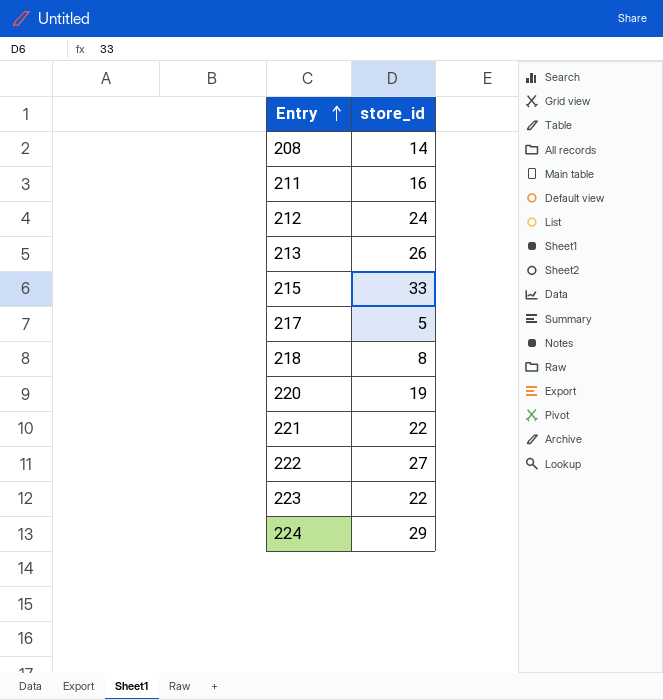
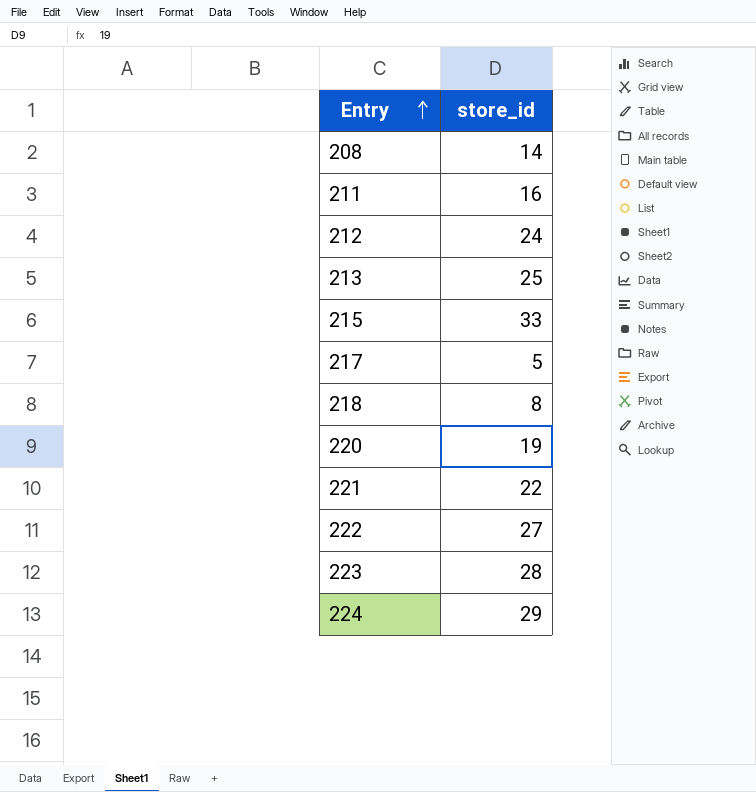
213 | store_id: 26 -> 25
223 | store_id: 22 -> 28

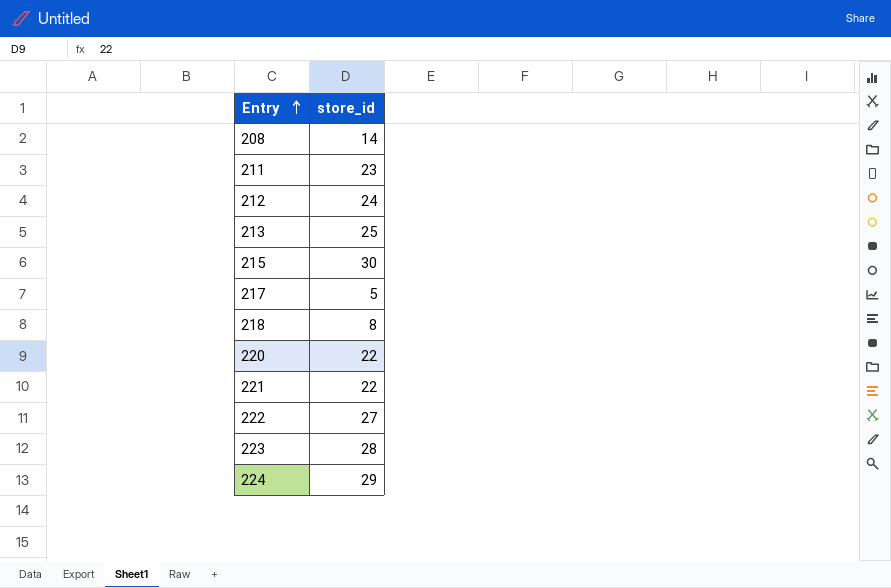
211 | store_id: 16 -> 23
215 | store_id: 33 -> 30
220 | store_id: 19 -> 22

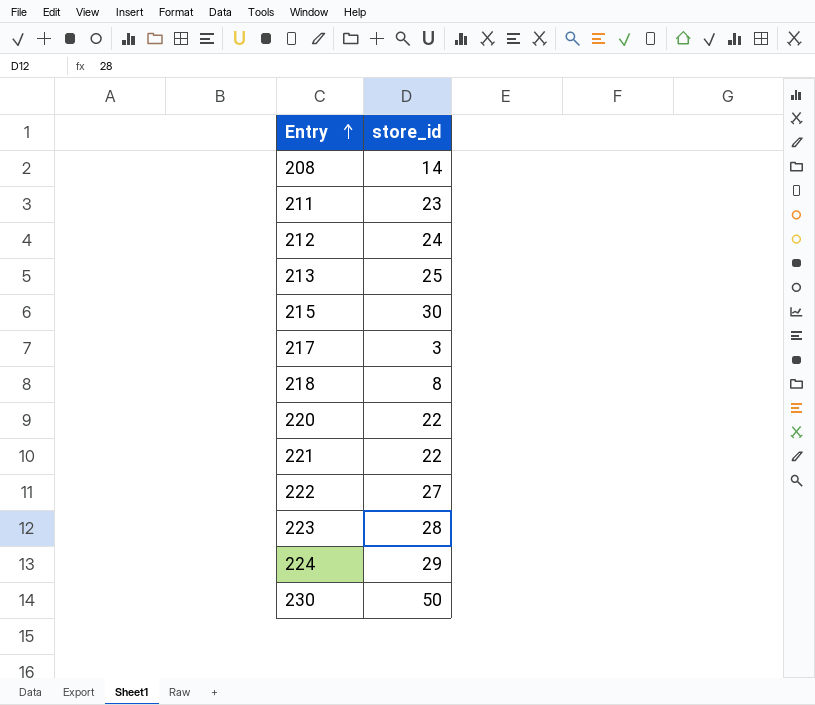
217 | store_id: 5 -> 3
row 230: none -> 50

